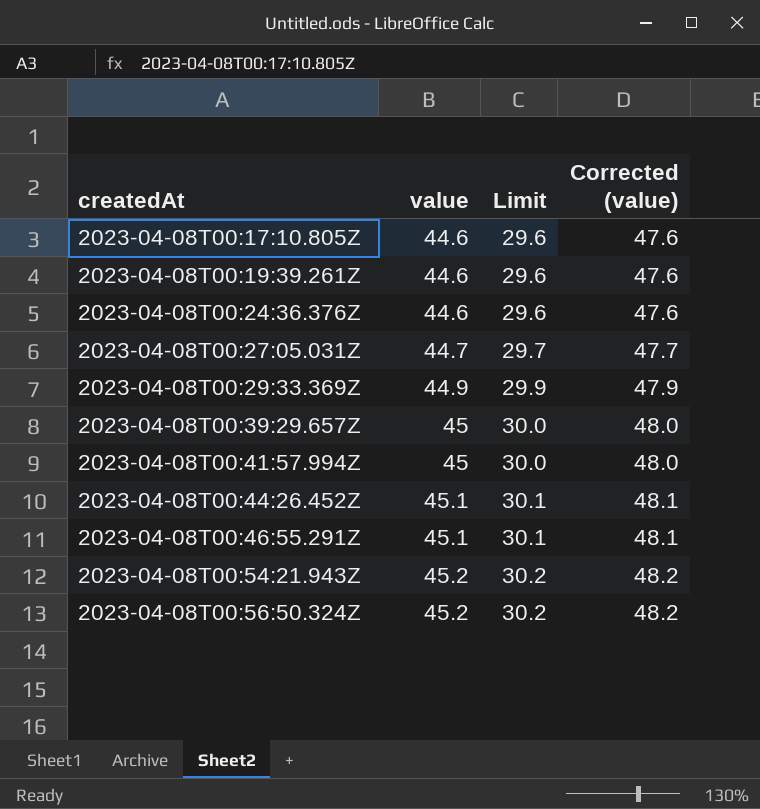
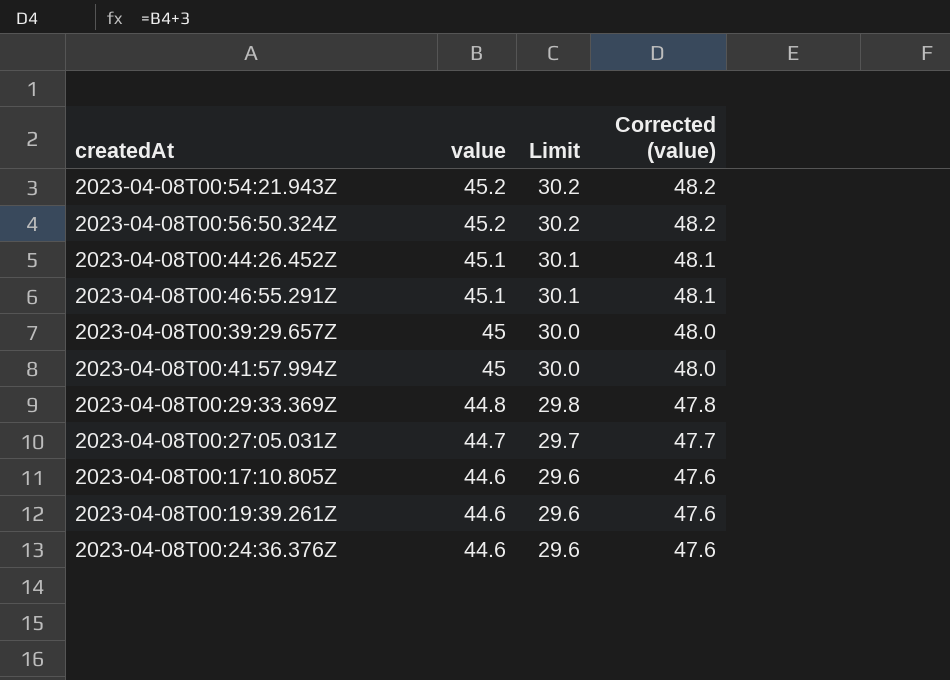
row order: createdAt ascending -> value descending
2023-04-08T00:29:33.369Z | value: 44.9 -> 44.8
2023-04-08T00:29:33.369Z | Limit: 29.9 -> 29.8
2023-04-08T00:29:33.369Z | Corrected (value): 47.9 -> 47.8

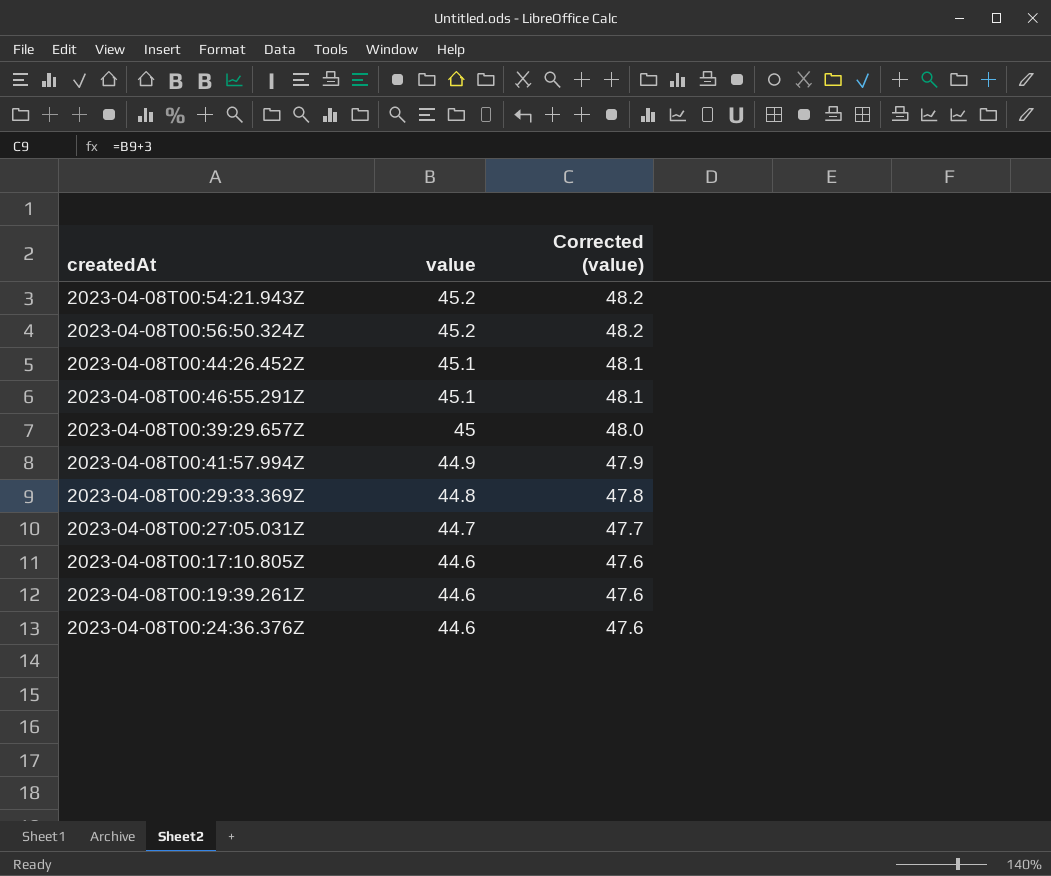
column Limit | formula: [value] - 15 -> none
2023-04-08T00:41:57.994Z | value: 45 -> 44.9
2023-04-08T00:41:57.994Z | Corrected (value): 48.0 -> 47.9

